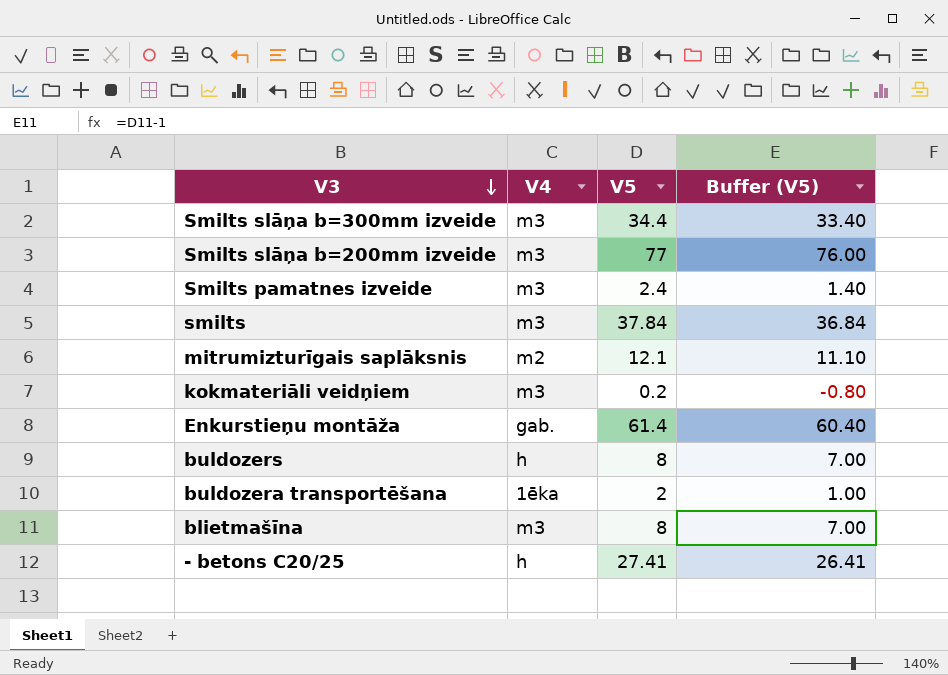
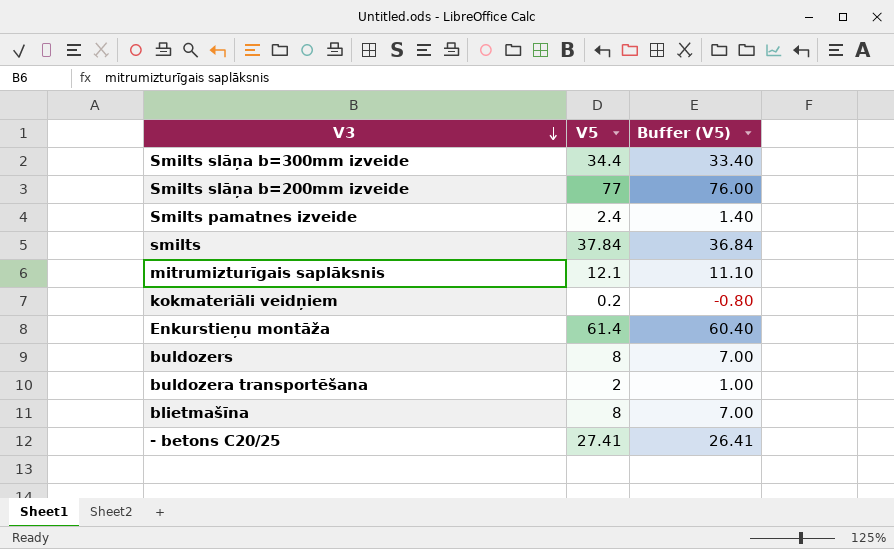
column V4 | position: 2 -> none

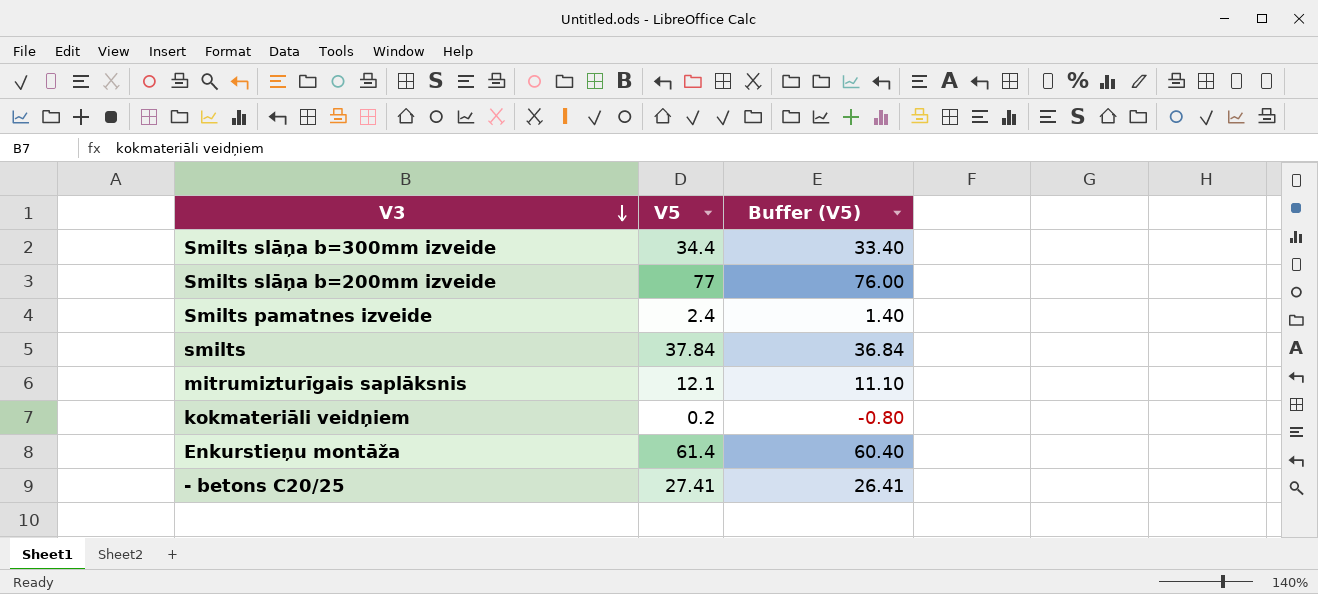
row buldozers: 8 | 7.00 -> none
row buldozera transportēšana: 2 | 1.00 -> none
row blietmašīna: 8 | 7.00 -> none

